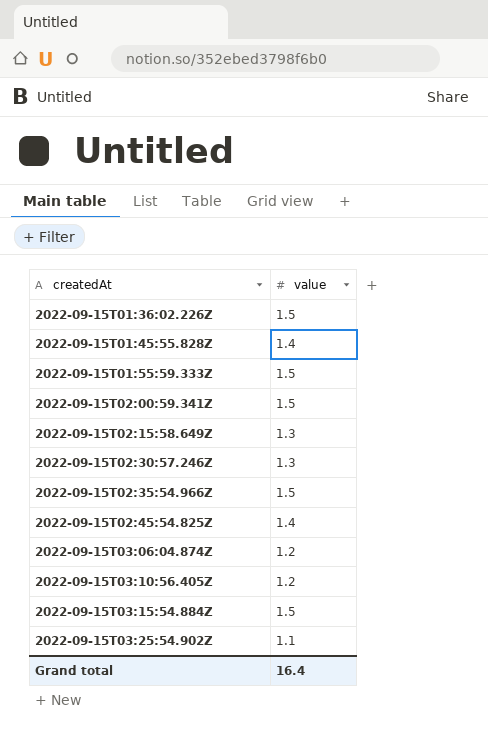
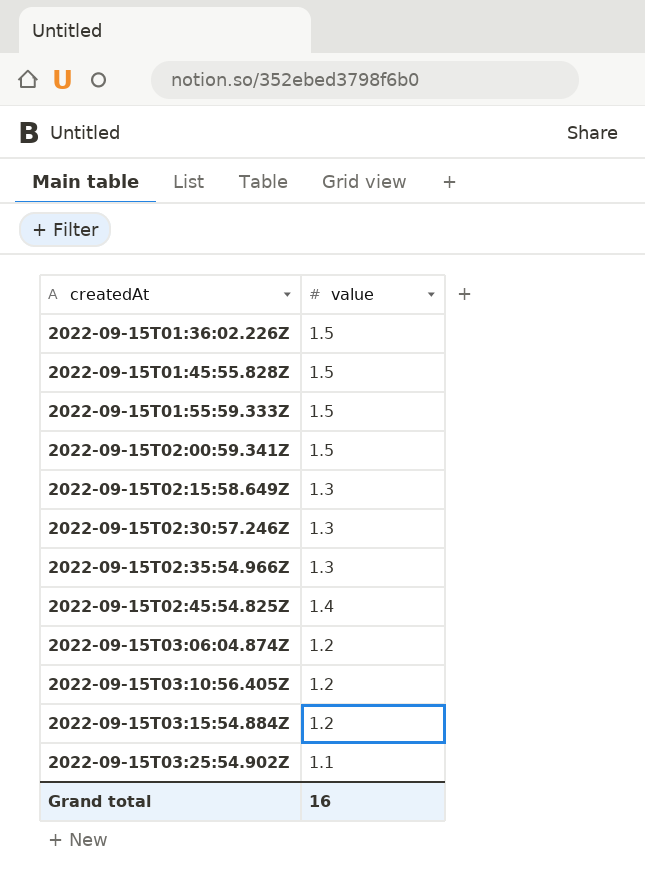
2022-09-15T01:45:55.828Z | value: 1.4 -> 1.5
2022-09-15T02:35:54.966Z | value: 1.5 -> 1.3
2022-09-15T03:15:54.884Z | value: 1.5 -> 1.2
Grand total | value: 16.4 -> 16

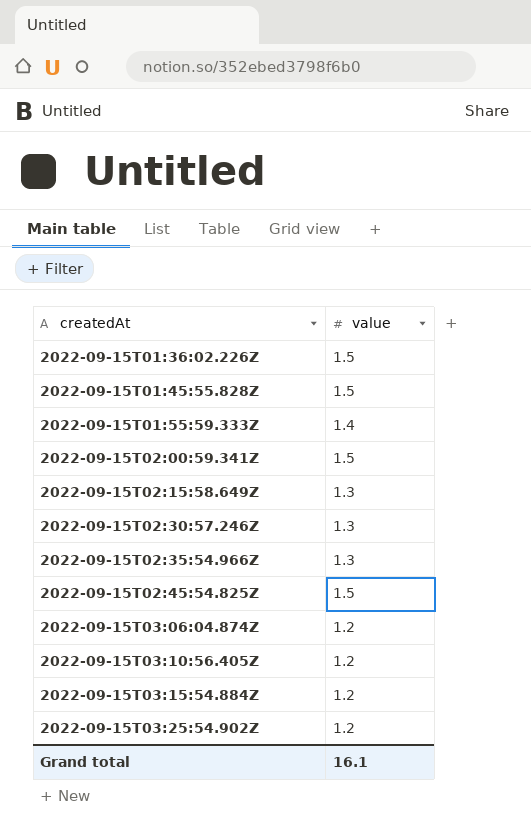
2022-09-15T01:55:59.333Z | value: 1.5 -> 1.4
2022-09-15T02:45:54.825Z | value: 1.4 -> 1.5
2022-09-15T03:25:54.902Z | value: 1.1 -> 1.2
Grand total | value: 16 -> 16.1

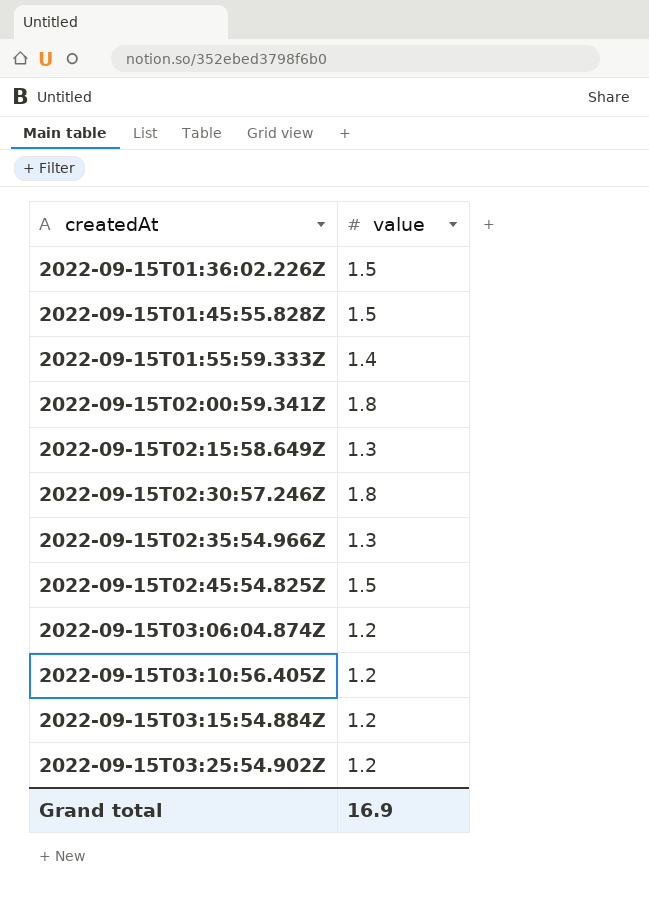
2022-09-15T02:00:59.341Z | value: 1.5 -> 1.8
2022-09-15T02:30:57.246Z | value: 1.3 -> 1.8
Grand total | value: 16.1 -> 16.9

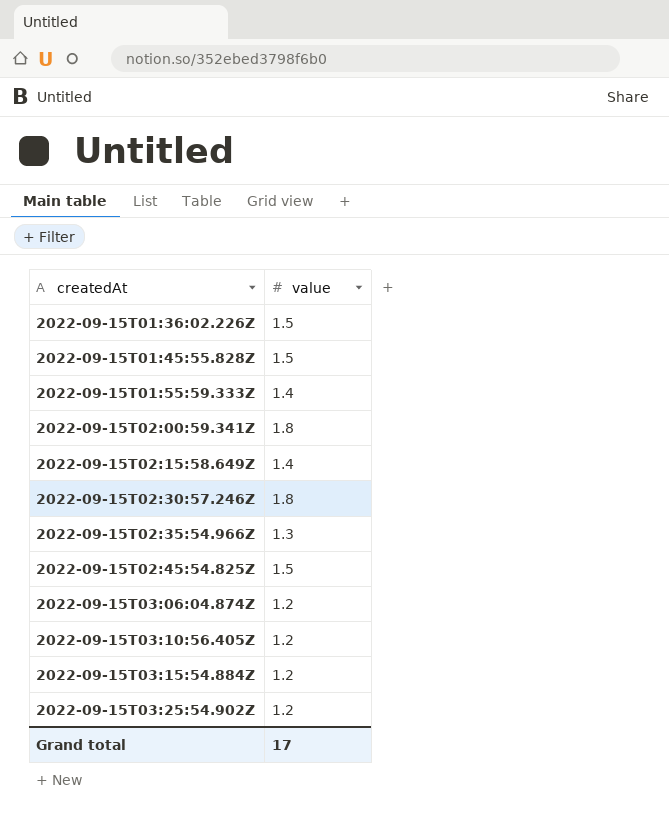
2022-09-15T02:15:58.649Z | value: 1.3 -> 1.4
Grand total | value: 16.9 -> 17

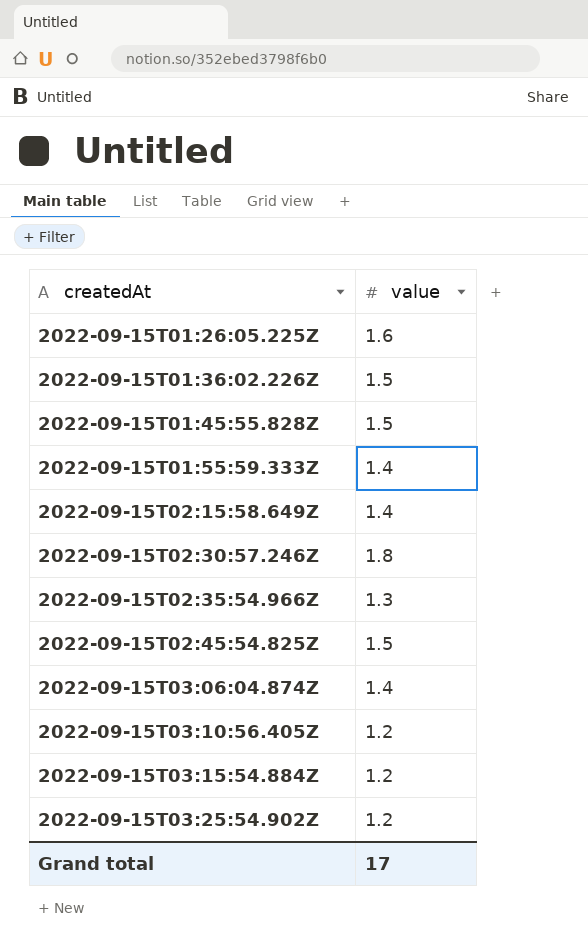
row 2022-09-15T02:00:59.341Z: 1.8 -> none
row 2022-09-15T01:26:05.225Z: none -> 1.6
2022-09-15T03:06:04.874Z | value: 1.2 -> 1.4

